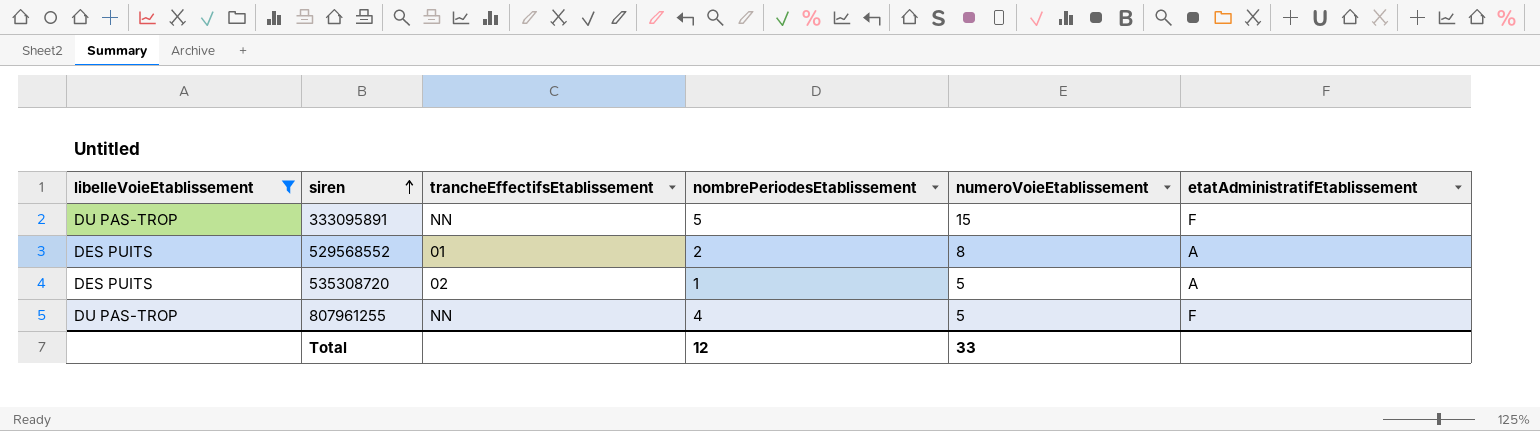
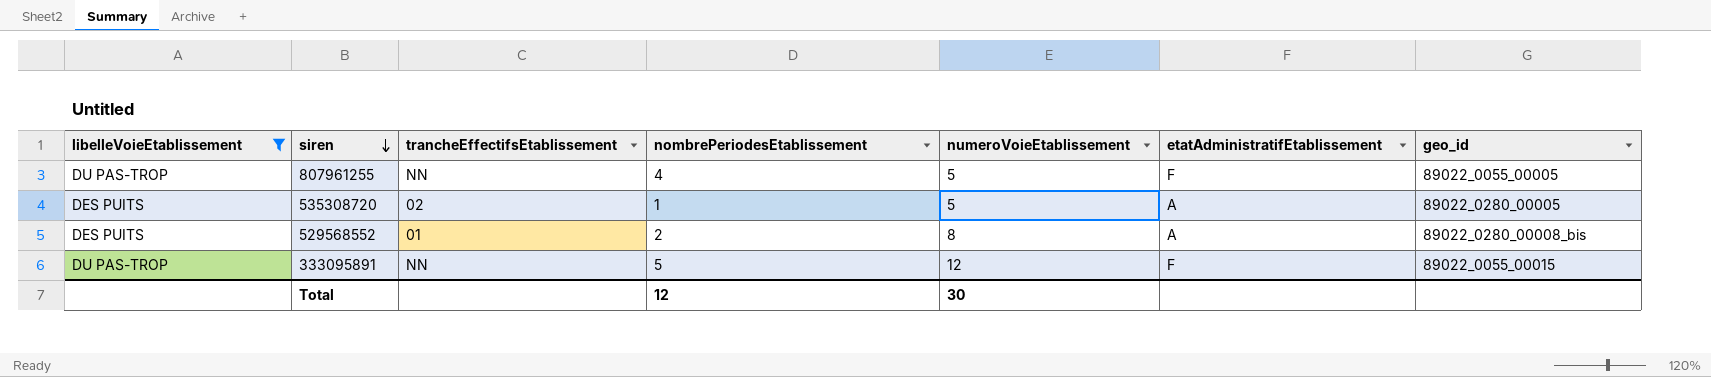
row order: siren ascending -> siren descending
column geo_id | position: none -> 7
333095891 | numeroVoieEtablissement: 15 -> 12
Total | numeroVoieEtablissement: 33 -> 30

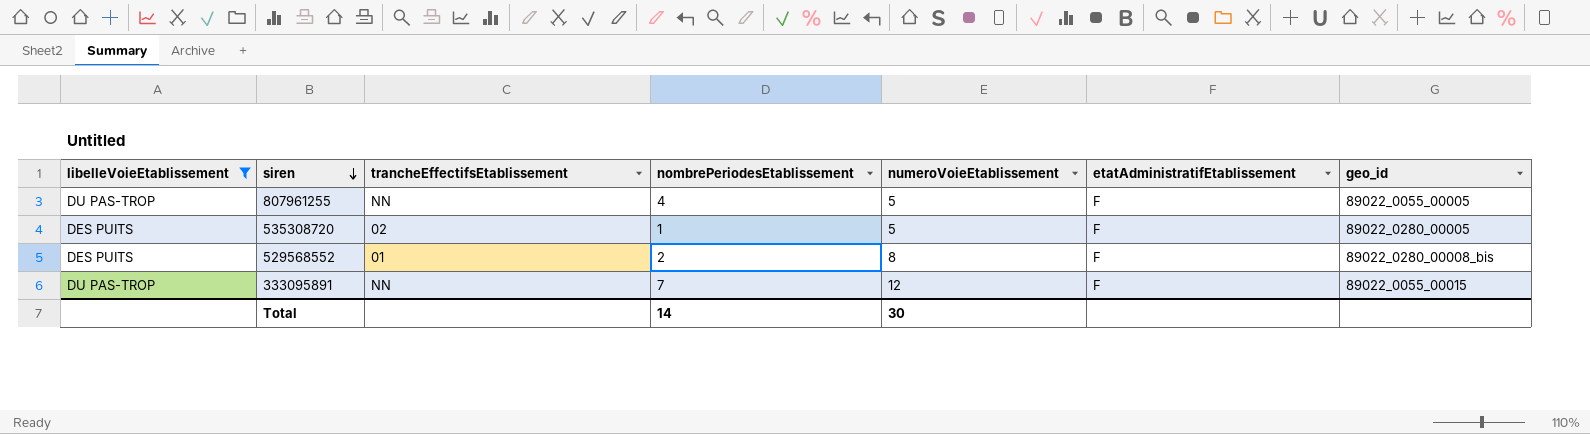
535308720 | etatAdministratifEtablissement: A -> F
529568552 | etatAdministratifEtablissement: A -> F
333095891 | nombrePeriodesEtablissement: 5 -> 7
Total | nombrePeriodesEtablissement: 12 -> 14

